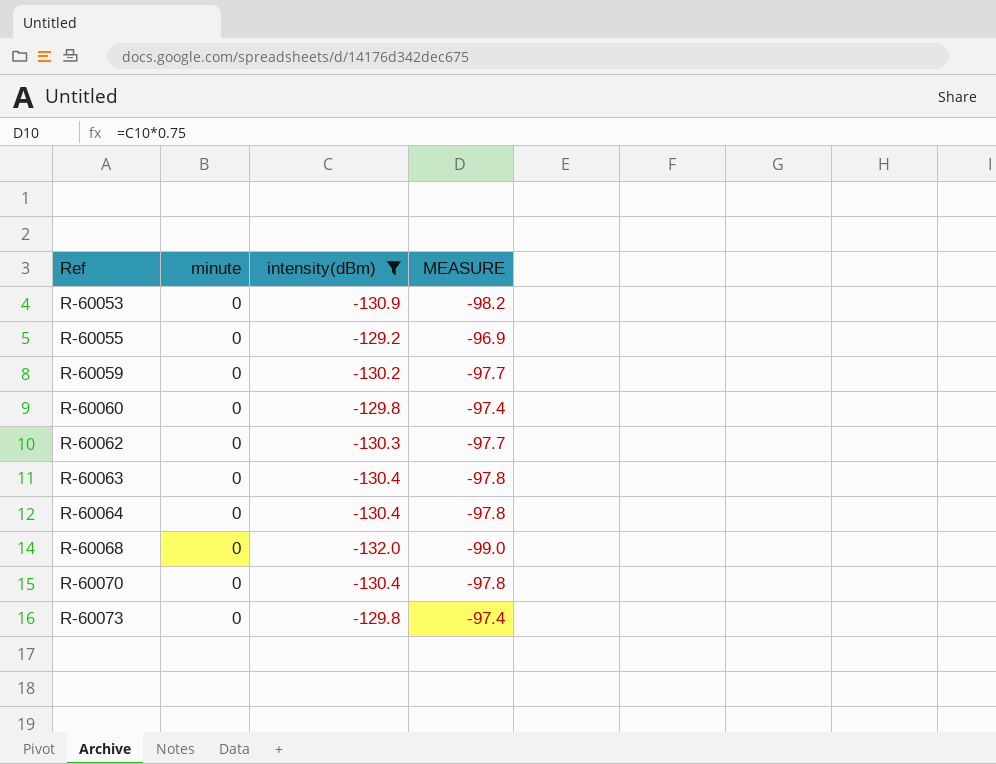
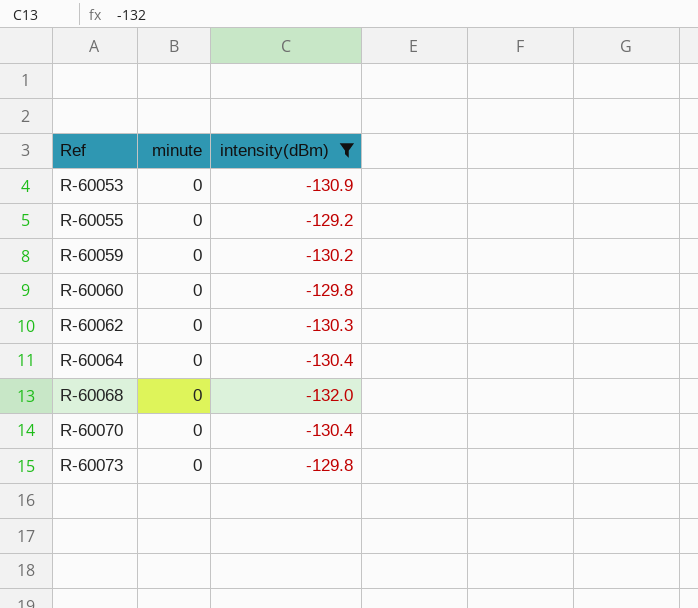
column MEASURE | formula: [intensity(dBm)] * 0.75 -> none
row R-60063: 0 | -130.4 | -97.8 -> none

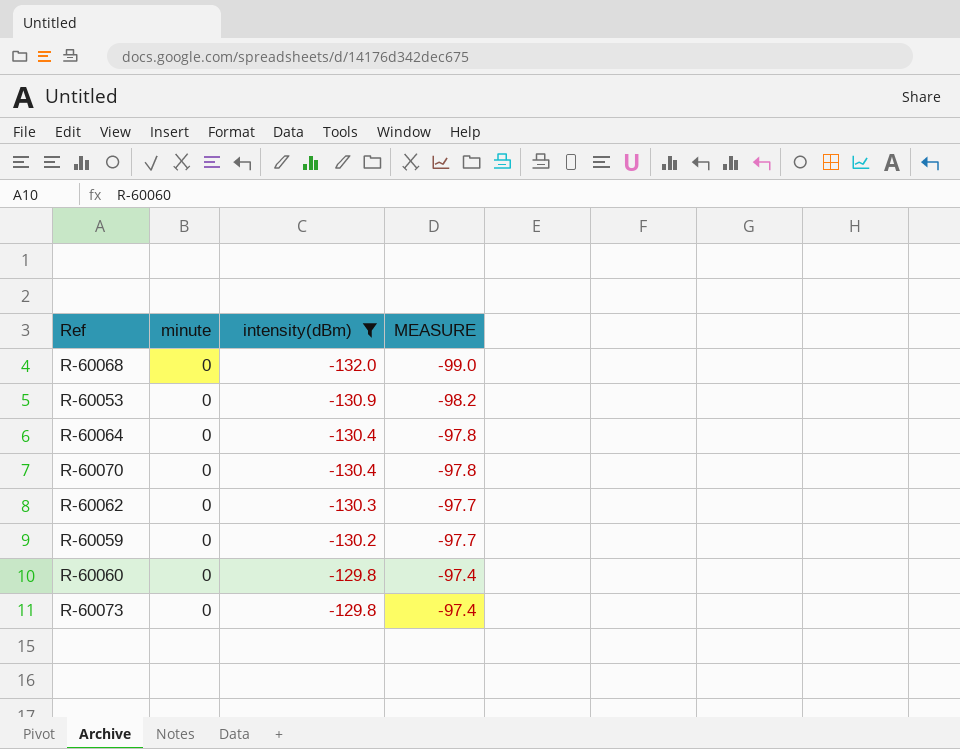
row order: Ref ascending -> intensity(dBm) ascending
column MEASURE | formula: none -> [intensity(dBm)] * 0.75
row R-60055: 0 | -129.2 -> none

